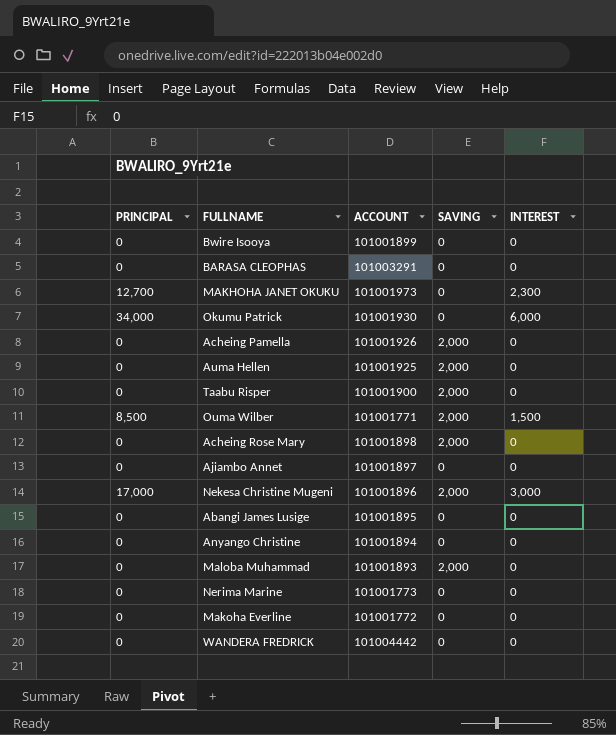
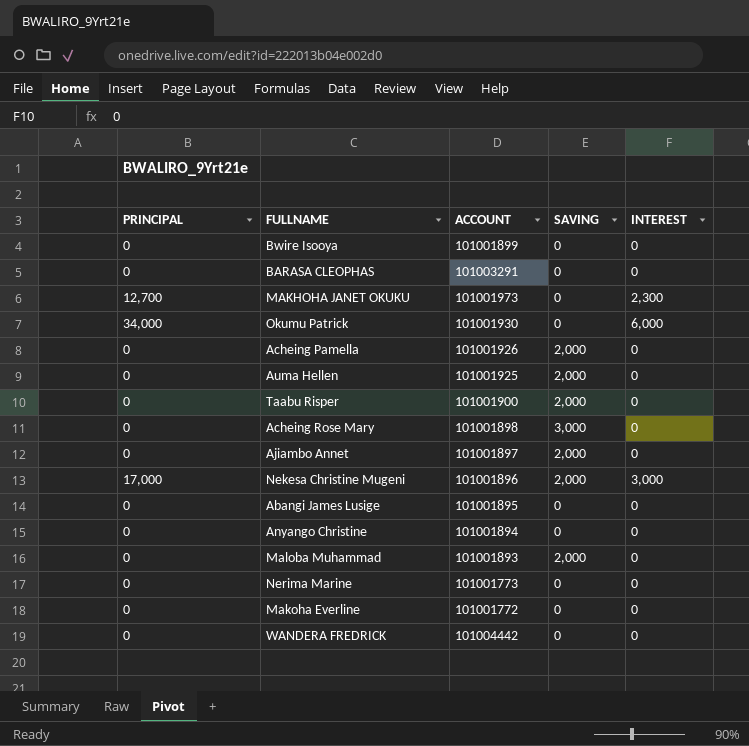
row Ouma Wilber: 8,500 | 101001771 | 2,000 | 1,500 -> none
Acheing Rose Mary | SAVING: 2,000 -> 3,000
Ajiambo Annet | SAVING: 0 -> 2,000

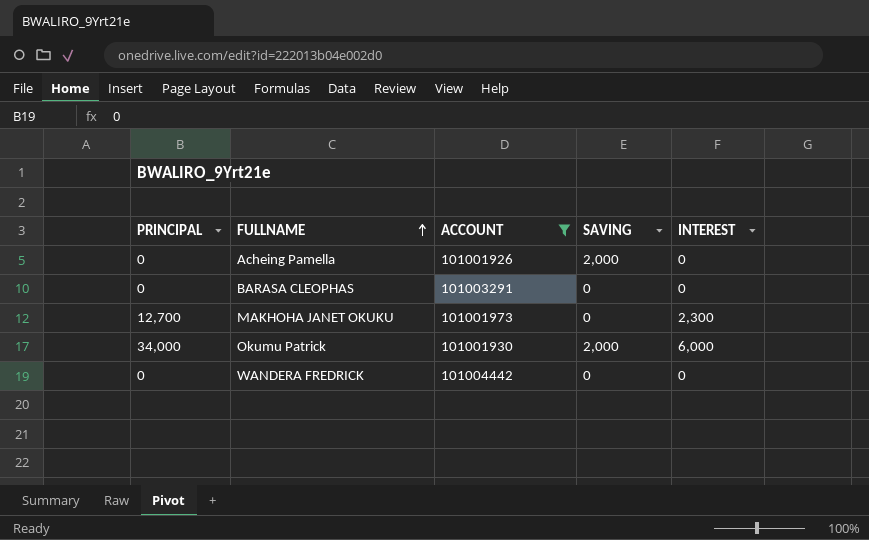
filter: none -> ACCOUNT >= 101001926
row order: none -> FULLNAME ascending
Okumu Patrick | SAVING: 0 -> 2,000

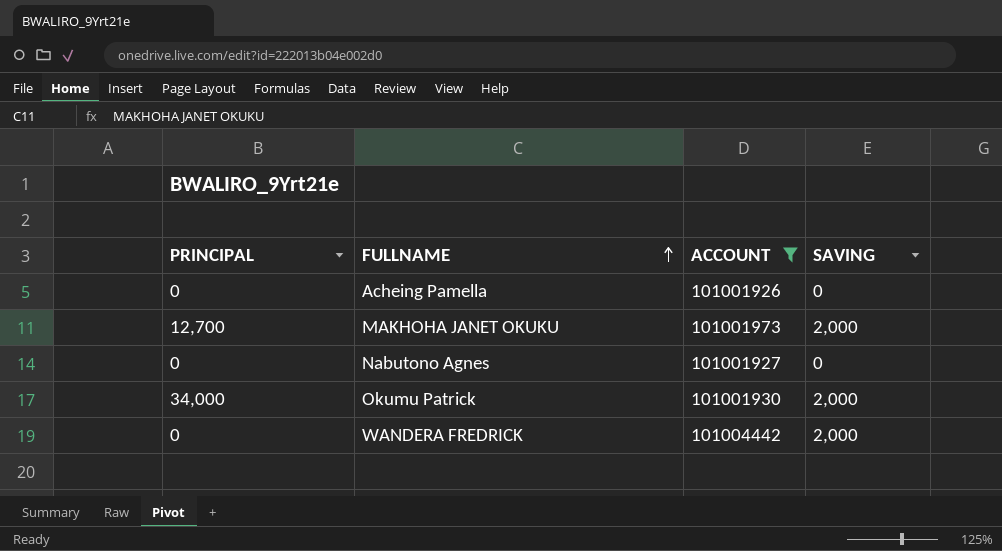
column INTEREST | position: 5 -> none
row BARASA CLEOPHAS: 0 | 101003291 | 0 | 0 -> none
Acheing Pamella | SAVING: 2,000 -> 0
MAKHOHA JANET OKUKU | SAVING: 0 -> 2,000
row Nabutono Agnes: none -> 0 | 101001927 | 0
WANDERA FREDRICK | SAVING: 0 -> 2,000

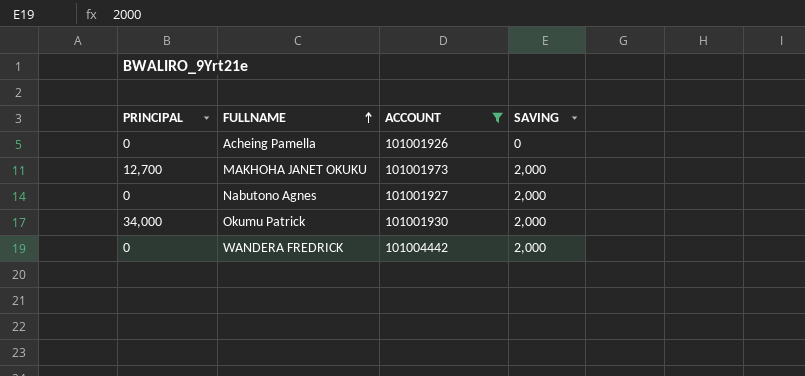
Nabutono Agnes | SAVING: 0 -> 2,000

